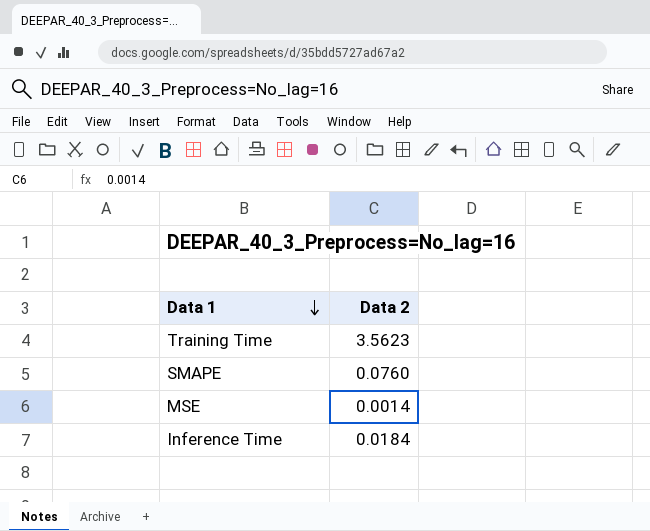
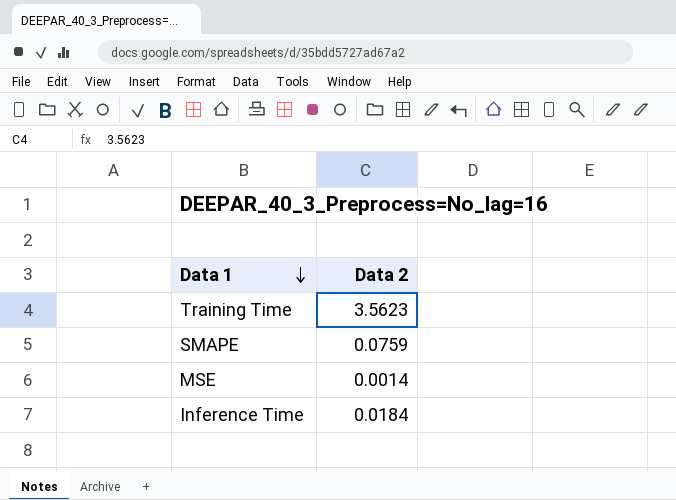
SMAPE | Data 2: 0.0760 -> 0.0759

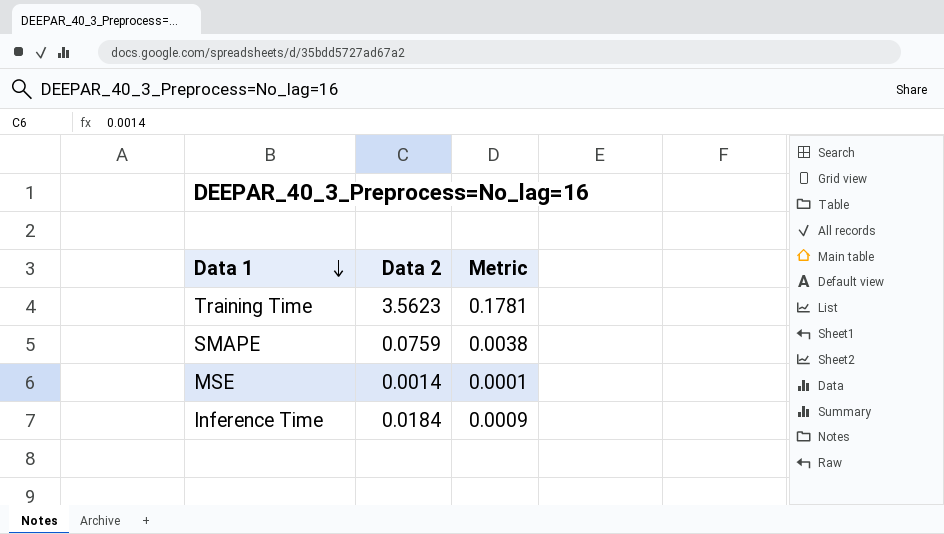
column Metric | formula: none -> [Data 2] * 0.05

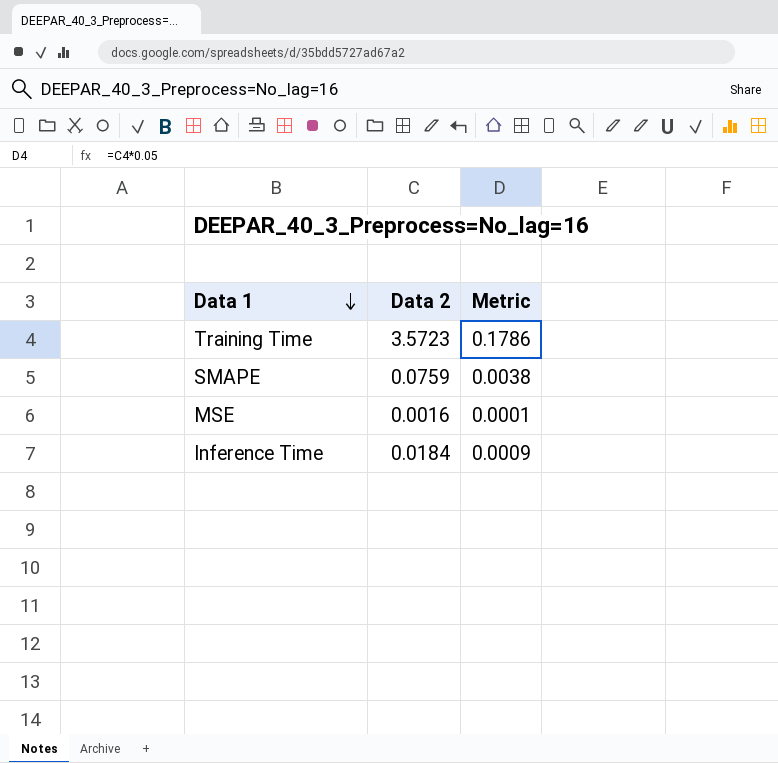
Training Time | Data 2: 3.5623 -> 3.5723
Training Time | Metric: 0.1781 -> 0.1786
MSE | Data 2: 0.0014 -> 0.0016

